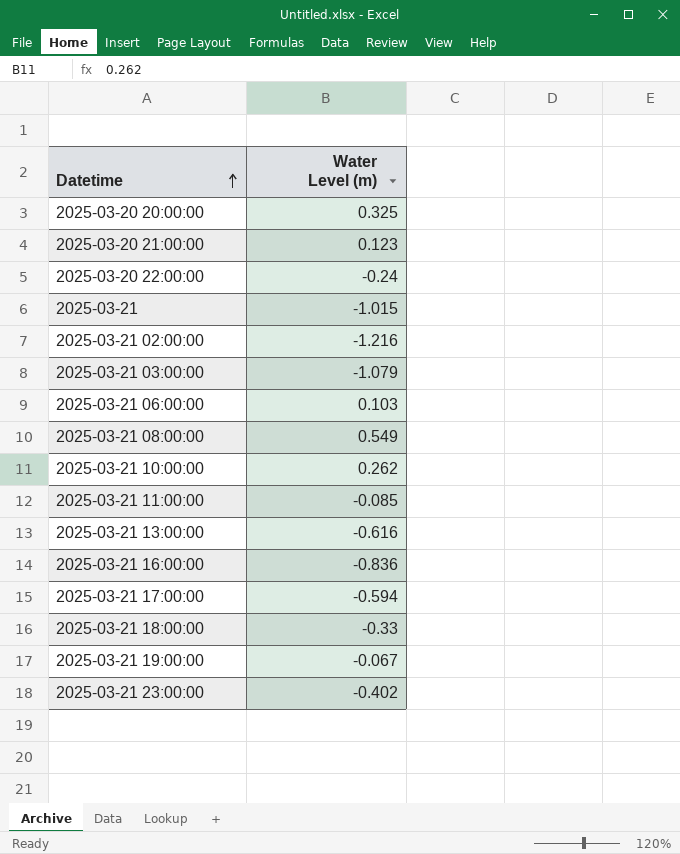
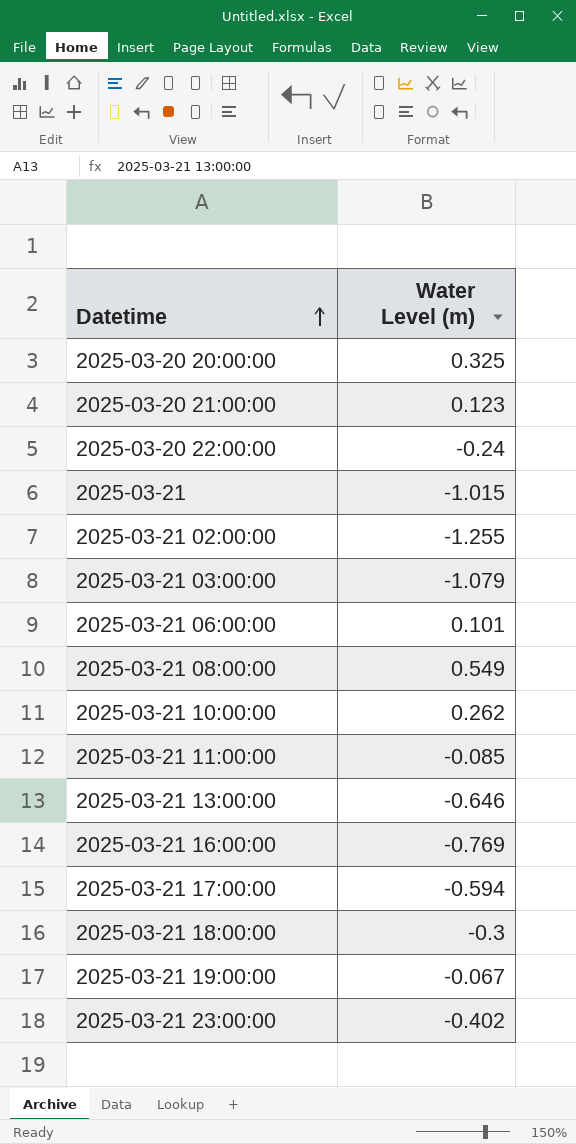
2025-03-21 02:00:00 | Water Level (m): -1.216 -> -1.255
2025-03-21 06:00:00 | Water Level (m): 0.103 -> 0.101
2025-03-21 13:00:00 | Water Level (m): -0.616 -> -0.646
2025-03-21 16:00:00 | Water Level (m): -0.836 -> -0.769
2025-03-21 18:00:00 | Water Level (m): -0.33 -> -0.3

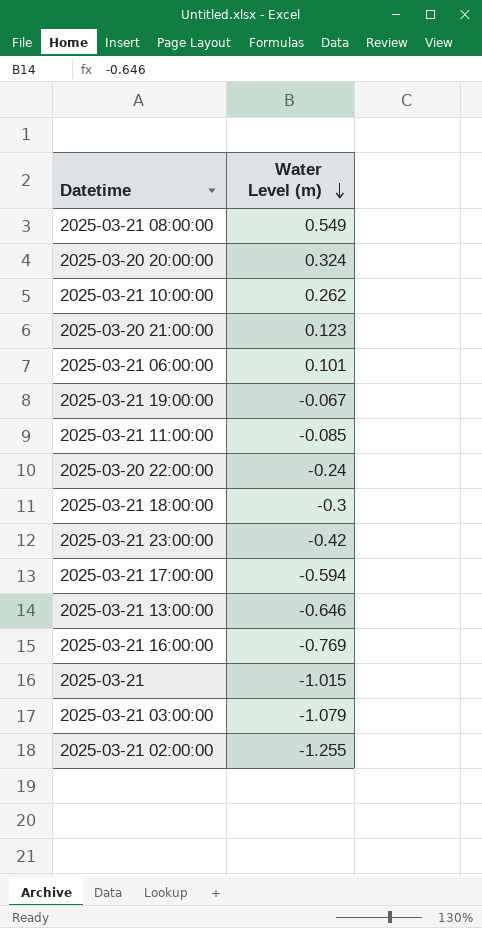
row order: Datetime ascending -> Water Level (m) descending
2025-03-20 20:00:00 | Water Level (m): 0.325 -> 0.324
2025-03-21 23:00:00 | Water Level (m): -0.402 -> -0.42

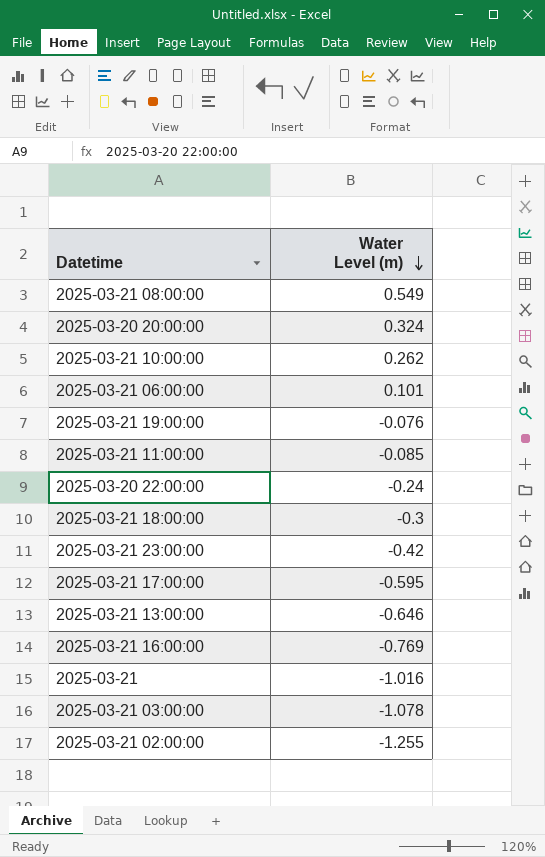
row 2025-03-20 21:00:00: 0.123 -> none
2025-03-21 19:00:00 | Water Level (m): -0.067 -> -0.076
2025-03-21 17:00:00 | Water Level (m): -0.594 -> -0.595
2025-03-21 | Water Level (m): -1.015 -> -1.016
2025-03-21 03:00:00 | Water Level (m): -1.079 -> -1.078

